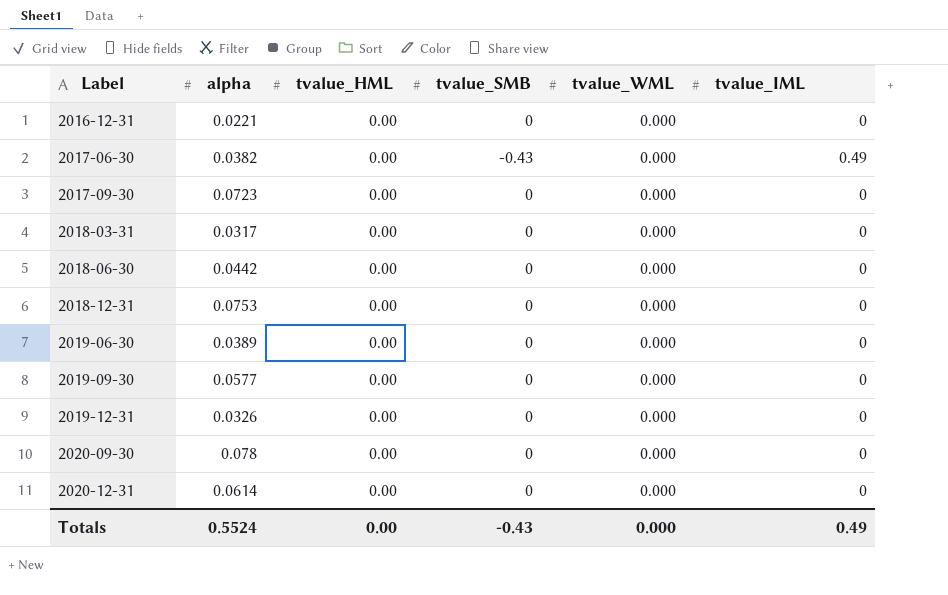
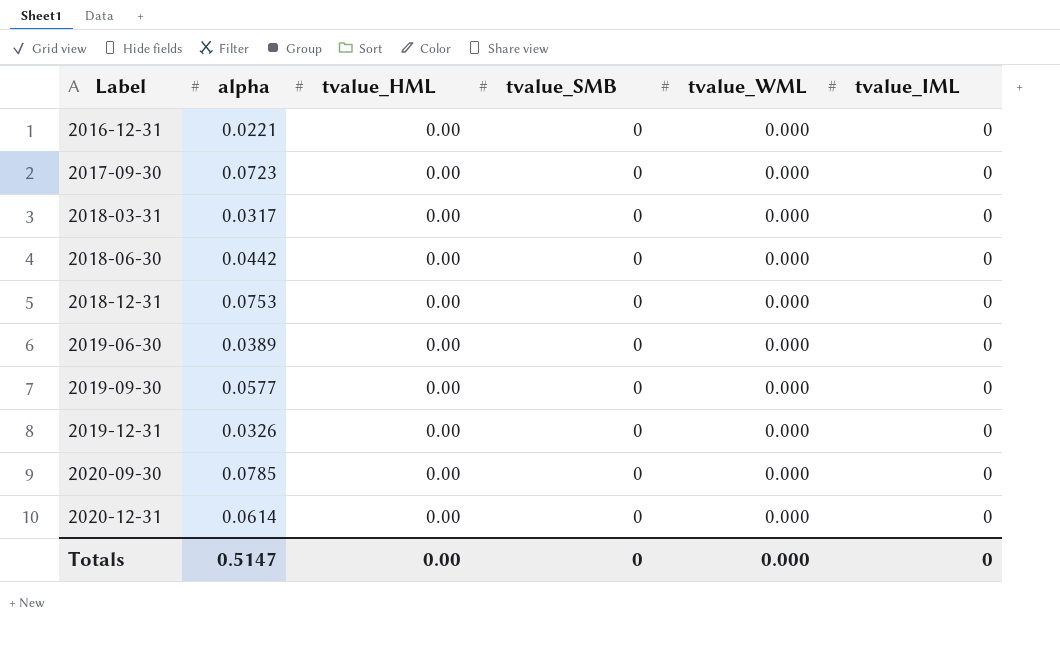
row 2017-06-30: 0.0382 | 0.00 | -0.43 | 0.000 | 0.49 -> none
2020-09-30 | alpha: 0.078 -> 0.0785
Totals | alpha: 0.5524 -> 0.5147
Totals | tvalue_SMB: -0.43 -> 0
Totals | tvalue_IML: 0.49 -> 0

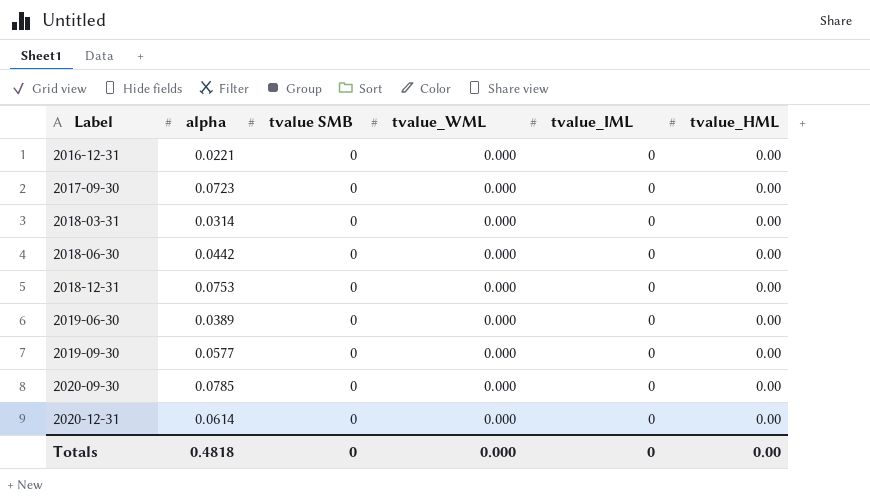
column name: tvalue_SMB -> tvalue SMB
column tvalue_HML | position: 3 -> 6
row 2019-12-31: 0.0326 | 0.00 | 0 | 0.000 | 0 -> none
2018-03-31 | alpha: 0.0317 -> 0.0314
Totals | alpha: 0.5147 -> 0.4818

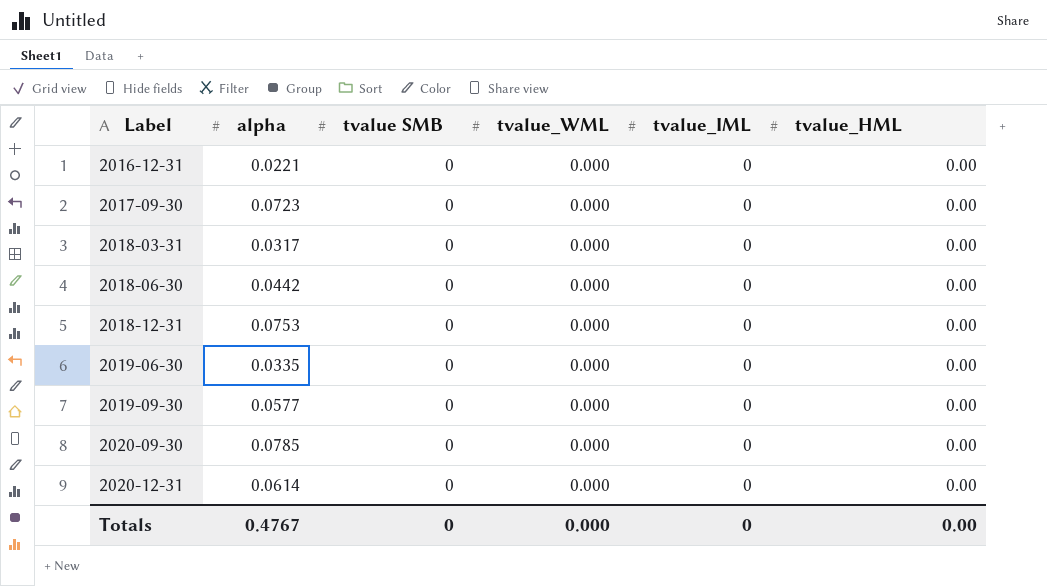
2018-03-31 | alpha: 0.0314 -> 0.0317
2019-06-30 | alpha: 0.0389 -> 0.0335
Totals | alpha: 0.4818 -> 0.4767

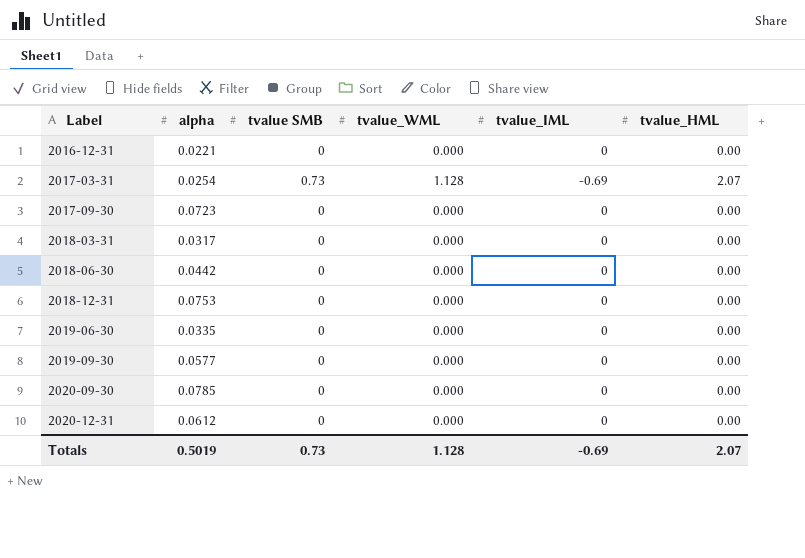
row 2017-03-31: none -> 0.0254 | 0.73 | 1.128 | -0.69 | 2.07
2020-12-31 | alpha: 0.0614 -> 0.0612
Totals | alpha: 0.4767 -> 0.5019
Totals | tvalue SMB: 0 -> 0.73
Totals | tvalue_WML: 0.000 -> 1.128
Totals | tvalue_IML: 0 -> -0.69
Totals | tvalue_HML: 0.00 -> 2.07

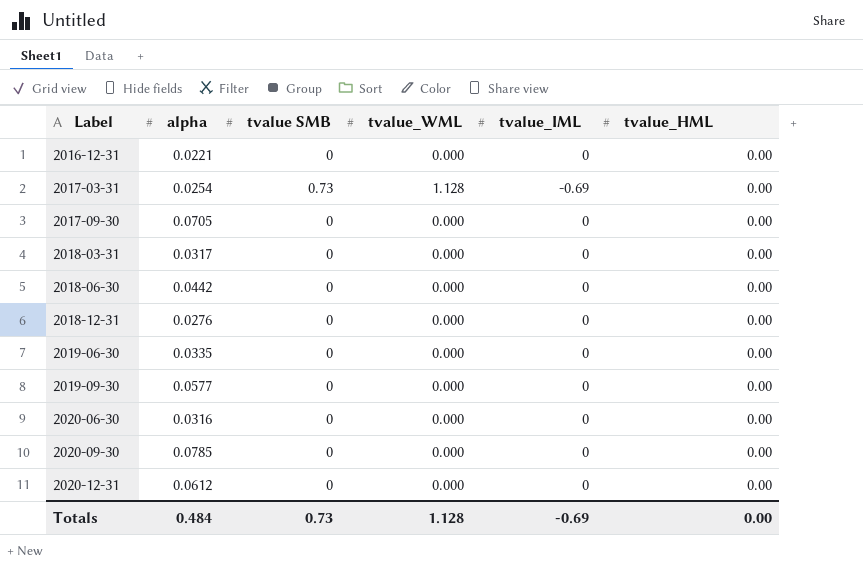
2017-03-31 | tvalue_HML: 2.07 -> 0.00
2017-09-30 | alpha: 0.0723 -> 0.0705
2018-12-31 | alpha: 0.0753 -> 0.0276
row 2020-06-30: none -> 0.0316 | 0 | 0.000 | 0 | 0.00
Totals | alpha: 0.5019 -> 0.484
Totals | tvalue_HML: 2.07 -> 0.00

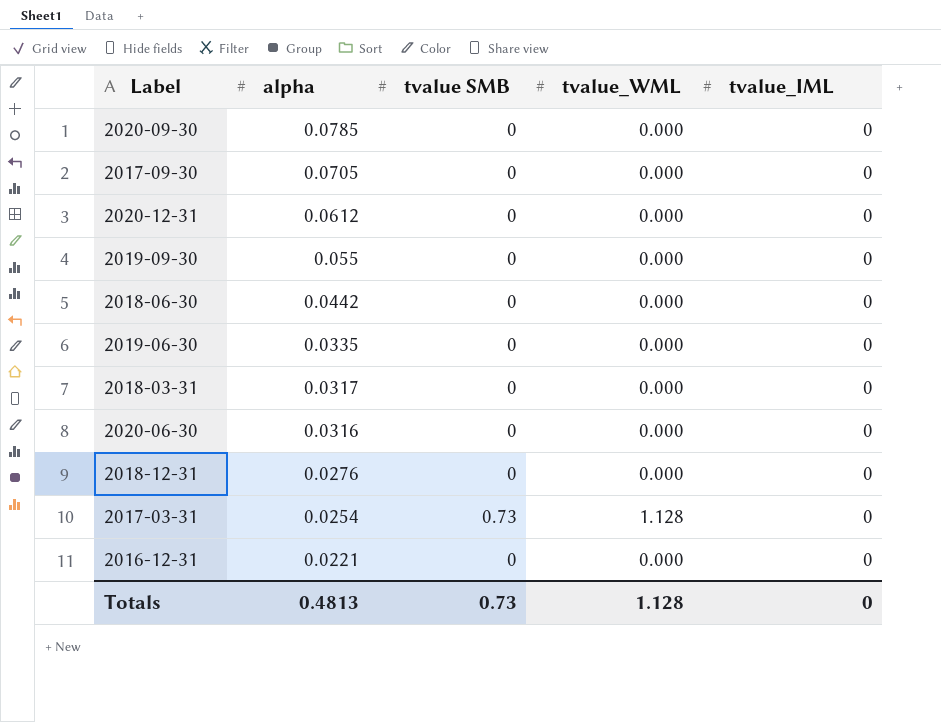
row order: Label ascending -> alpha descending
column tvalue_HML | position: 6 -> none
2019-09-30 | alpha: 0.0577 -> 0.055
2017-03-31 | tvalue_IML: -0.69 -> 0
Totals | alpha: 0.484 -> 0.4813
Totals | tvalue_IML: -0.69 -> 0

